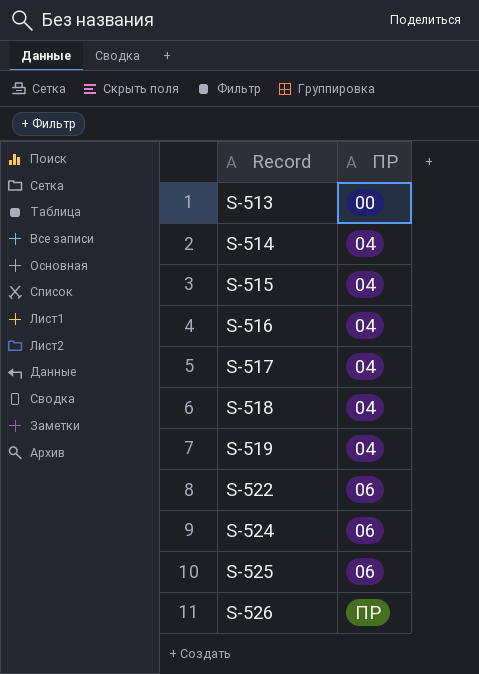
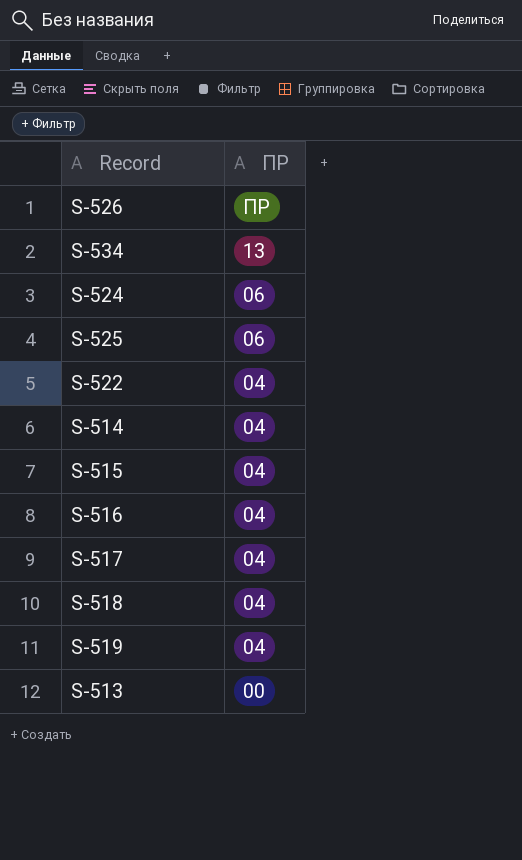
row order: Record ascending -> ПР descending
row S-534: none -> 13
S-522 | ПР: 06 -> 04

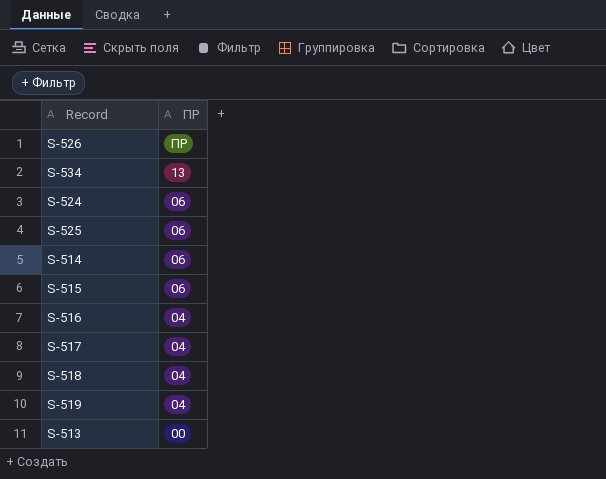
row S-522: 04 -> none
S-514 | ПР: 04 -> 06
S-515 | ПР: 04 -> 06

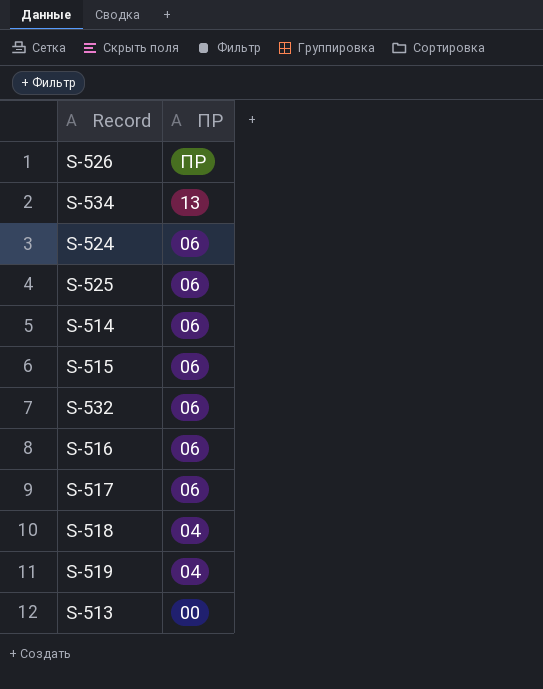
row S-532: none -> 06
S-516 | ПР: 04 -> 06
S-517 | ПР: 04 -> 06

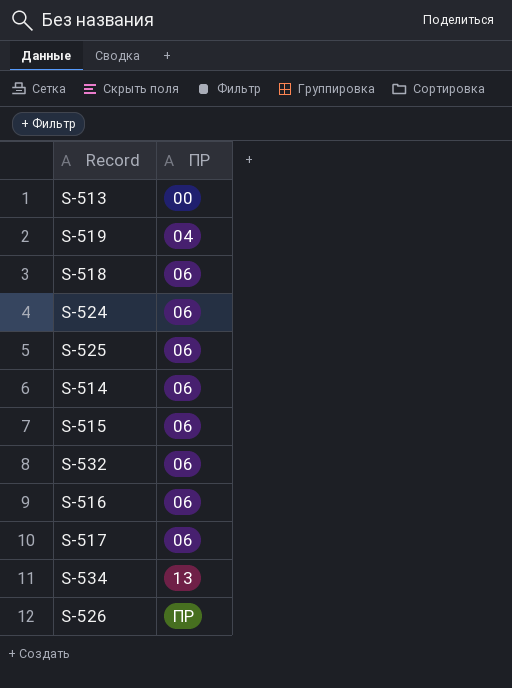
row order: ПР descending -> ПР ascending
S-518 | ПР: 04 -> 06

